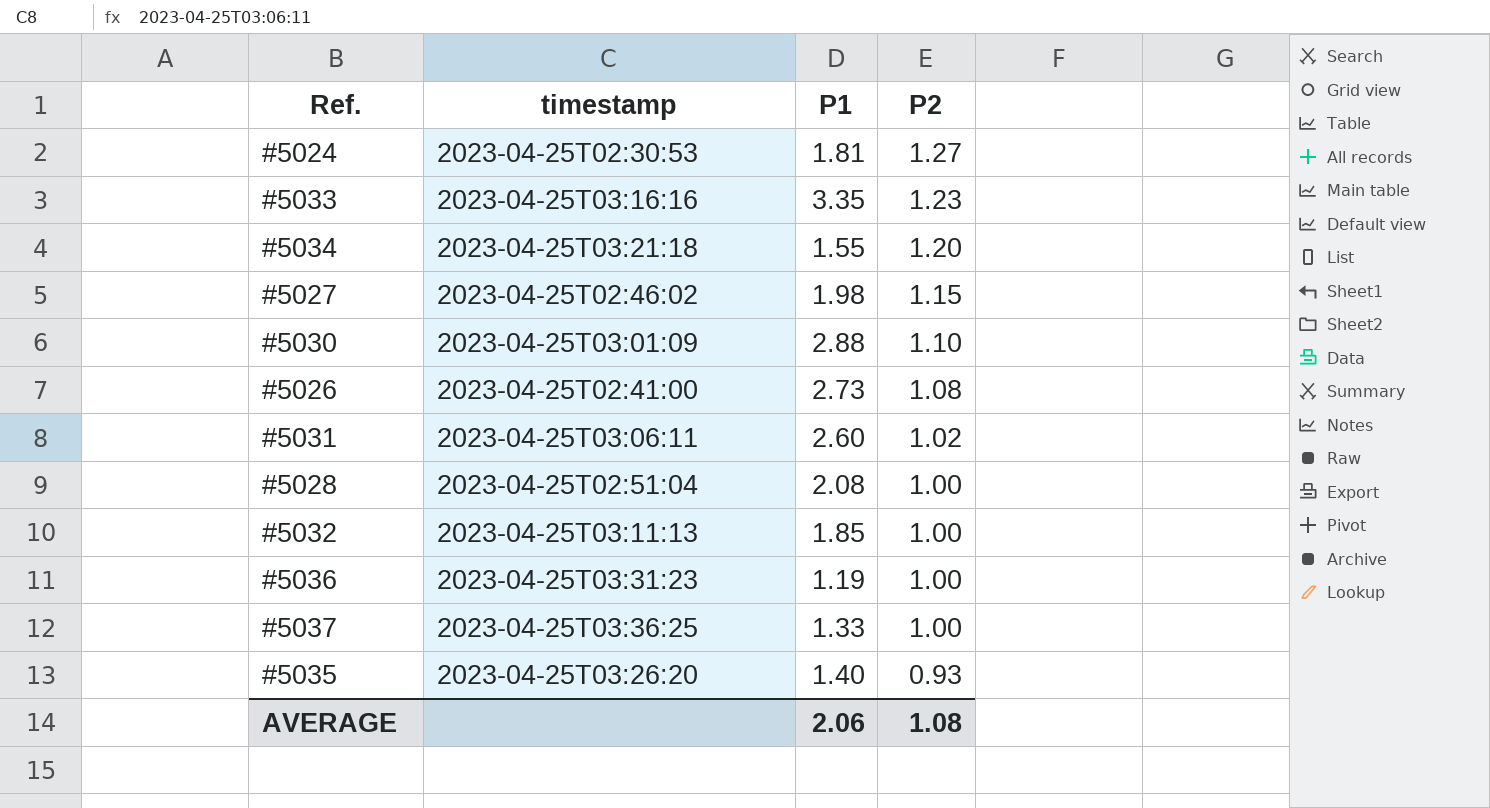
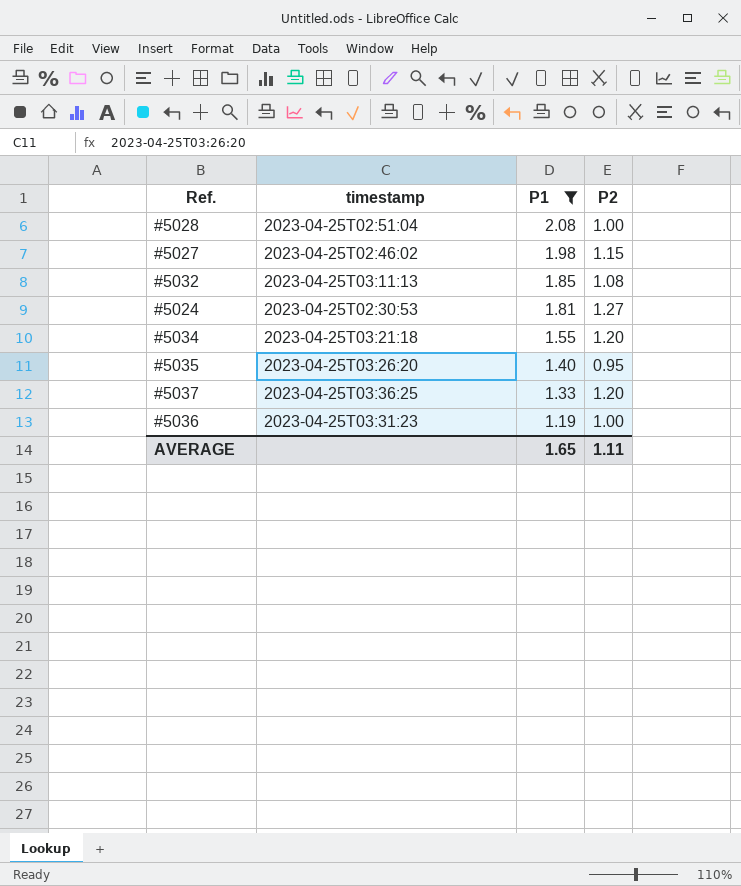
filter: none -> P1 <= 2.08
row order: P2 descending -> P1 descending
#5032 | P2: 1.00 -> 1.08
#5035 | P2: 0.93 -> 0.95
#5037 | P2: 1.00 -> 1.20
AVERAGE | P1: 2.06 -> 1.65
AVERAGE | P2: 1.08 -> 1.11

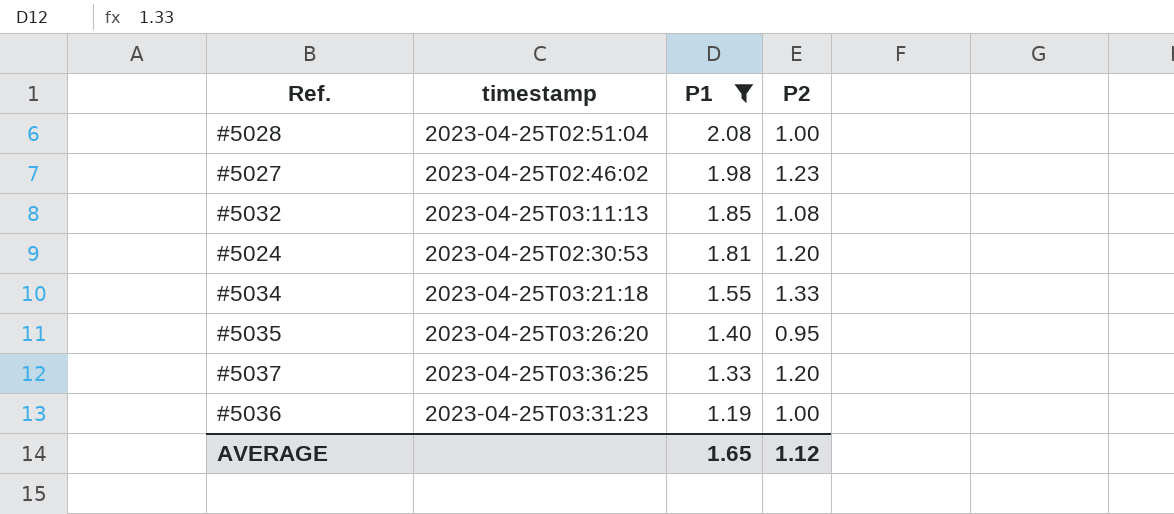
#5027 | P2: 1.15 -> 1.23
#5024 | P2: 1.27 -> 1.20
#5034 | P2: 1.20 -> 1.33
AVERAGE | P2: 1.11 -> 1.12

